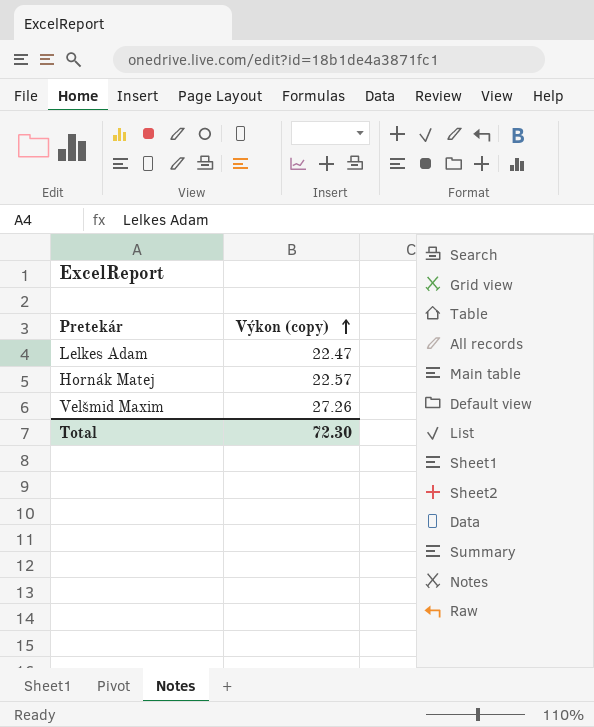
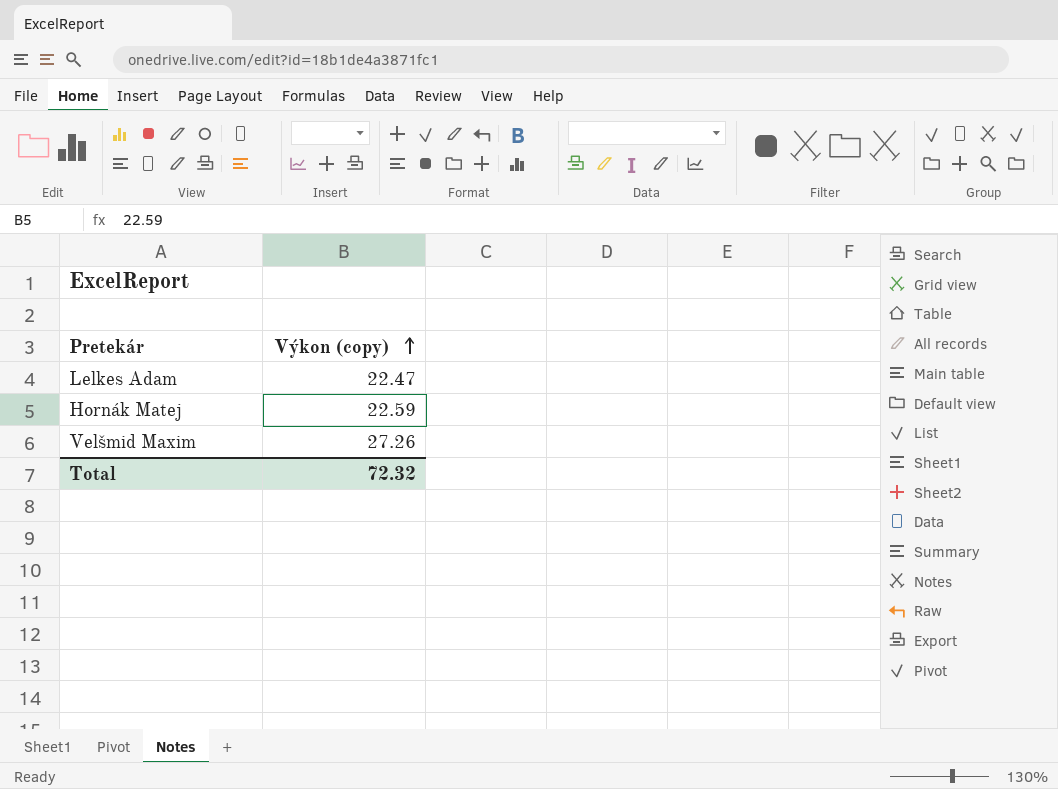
Hornák Matej | Výkon (copy): 22.57 -> 22.59
Total | Výkon (copy): 72.30 -> 72.32

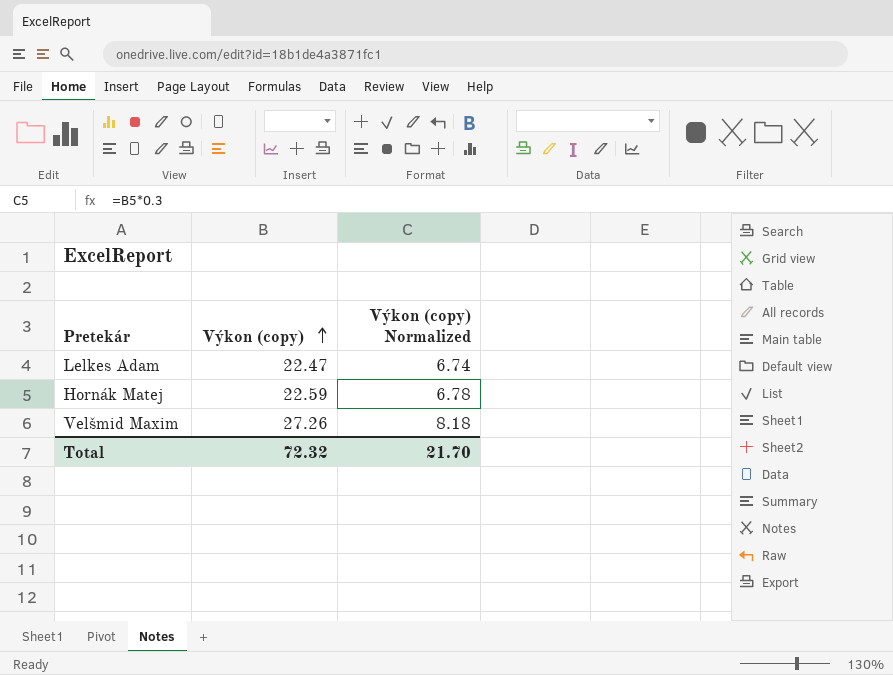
column Výkon (copy) Normalized | formula: none -> [Výkon (copy)] * 0.3

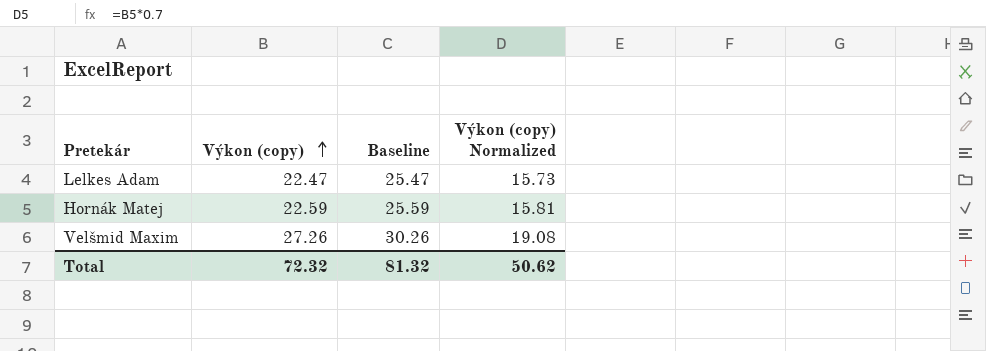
column Baseline | formula: none -> [Výkon (copy)] + 3
column Výkon (copy) Normalized | formula: [Výkon (copy)] * 0.3 -> [Výkon (copy)] * 0.7
Total | Výkon (copy) Normalized: 21.70 -> 50.62

